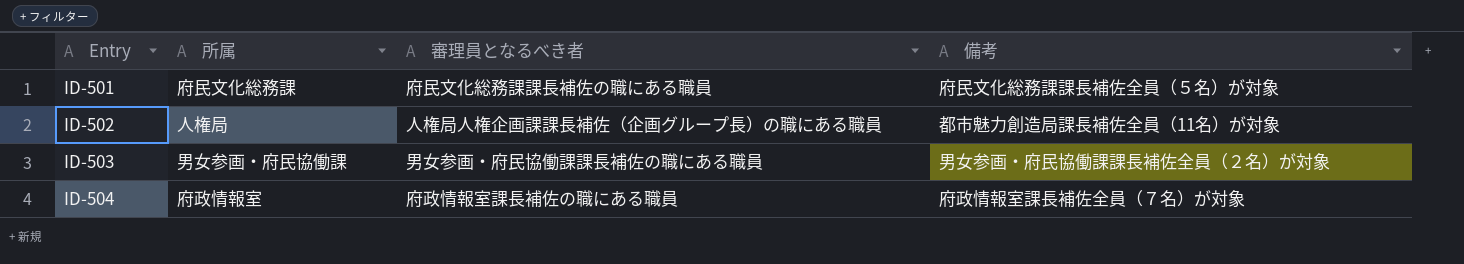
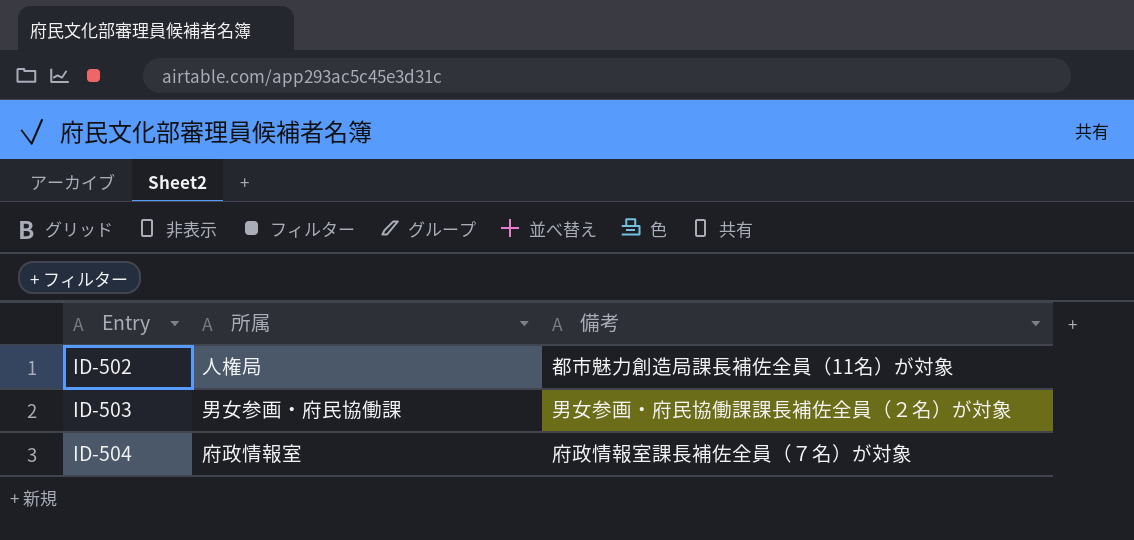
column 審理員となるべき者 | position: 3 -> none
row ID-501: 府民文化総務課 | 府民文化総務課課長補佐の職にある職員 | 府民文化総務課課長補佐全員（５名）が対象 -> none

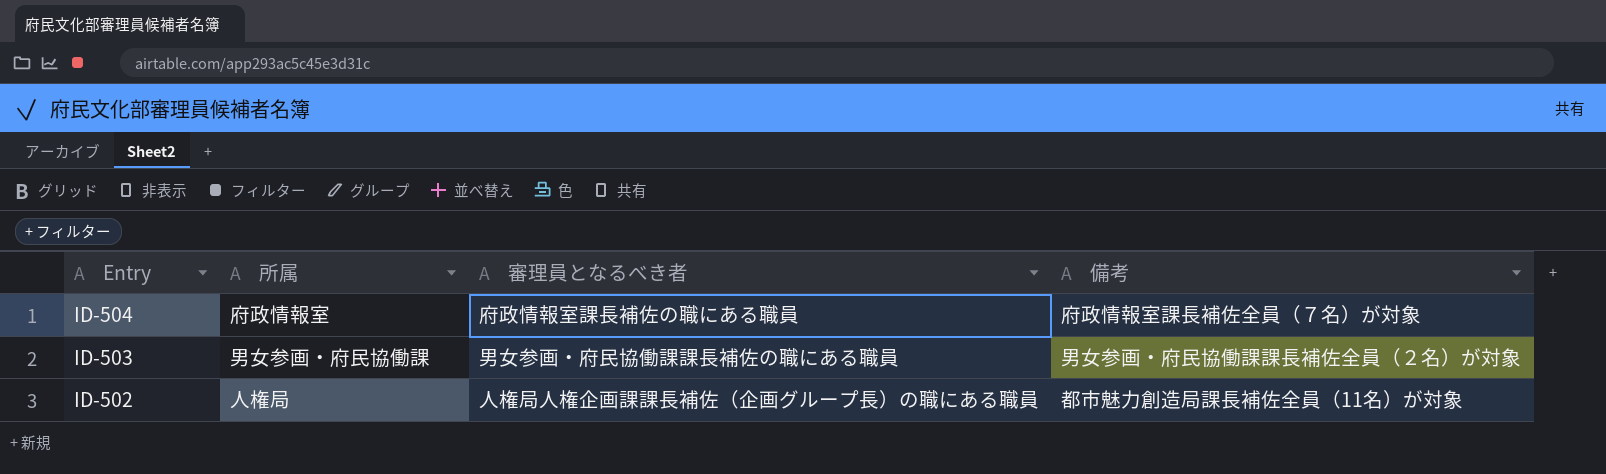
row order: Entry ascending -> Entry descending
column 審理員となるべき者 | position: none -> 3

